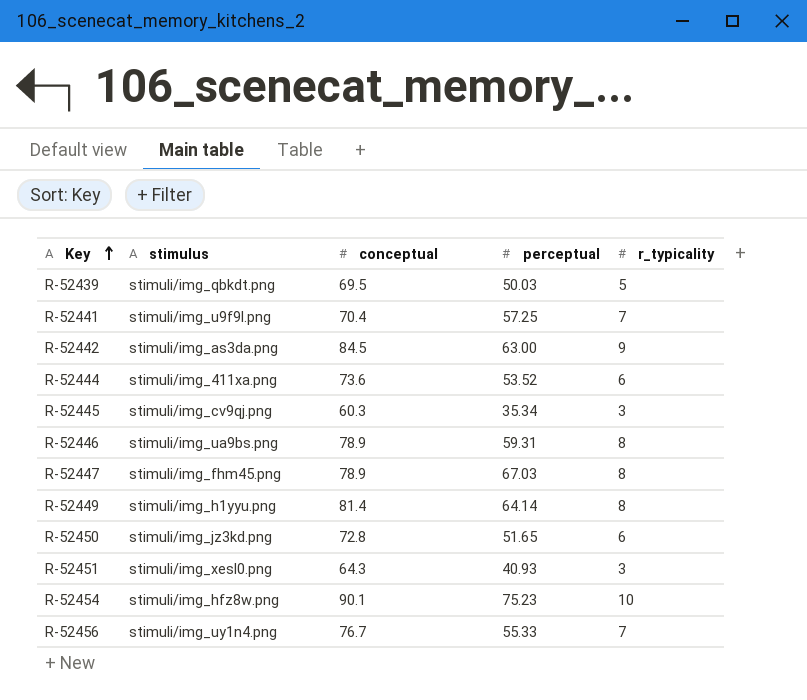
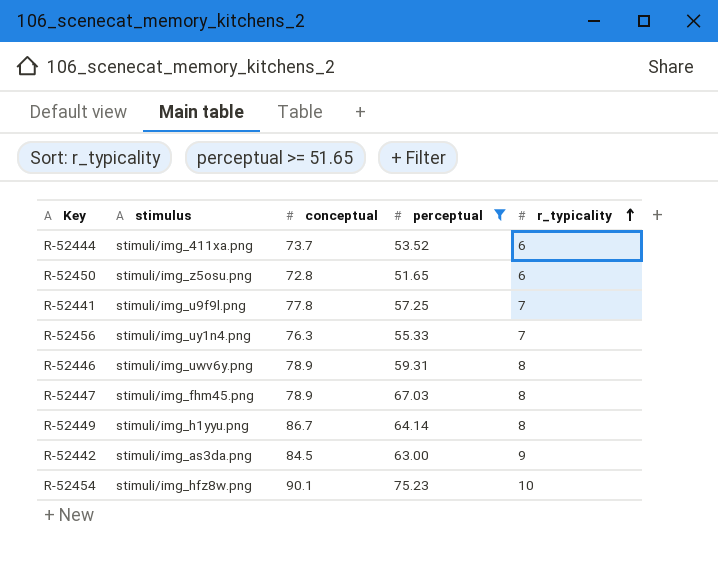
filter: none -> perceptual >= 51.65
row order: Key ascending -> r_typicality ascending
R-52444 | conceptual: 73.6 -> 73.7
R-52450 | stimulus: stimuli/img_jz3kd.png -> stimuli/img_z5osu.png
R-52441 | conceptual: 70.4 -> 77.8
R-52456 | conceptual: 76.7 -> 76.3
R-52446 | stimulus: stimuli/img_ua9bs.png -> stimuli/img_uwv6y.png
R-52449 | conceptual: 81.4 -> 86.7

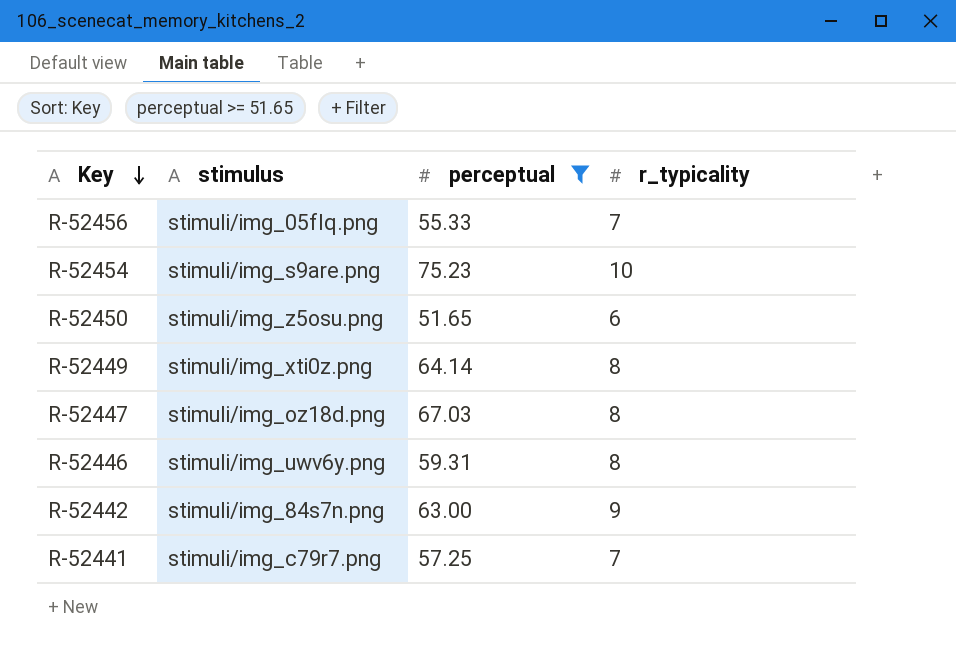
row order: r_typicality ascending -> Key descending
column conceptual | position: 3 -> none
row R-52444: stimuli/img_411xa.png | 73.7 | 53.52 | 6 -> none
R-52456 | stimulus: stimuli/img_uy1n4.png -> stimuli/img_05flq.png
R-52454 | stimulus: stimuli/img_hfz8w.png -> stimuli/img_s9are.png
R-52449 | stimulus: stimuli/img_h1yyu.png -> stimuli/img_xti0z.png
R-52447 | stimulus: stimuli/img_fhm45.png -> stimuli/img_oz18d.png
R-52442 | stimulus: stimuli/img_as3da.png -> stimuli/img_84s7n.png
R-52441 | stimulus: stimuli/img_u9f9l.png -> stimuli/img_c79r7.png

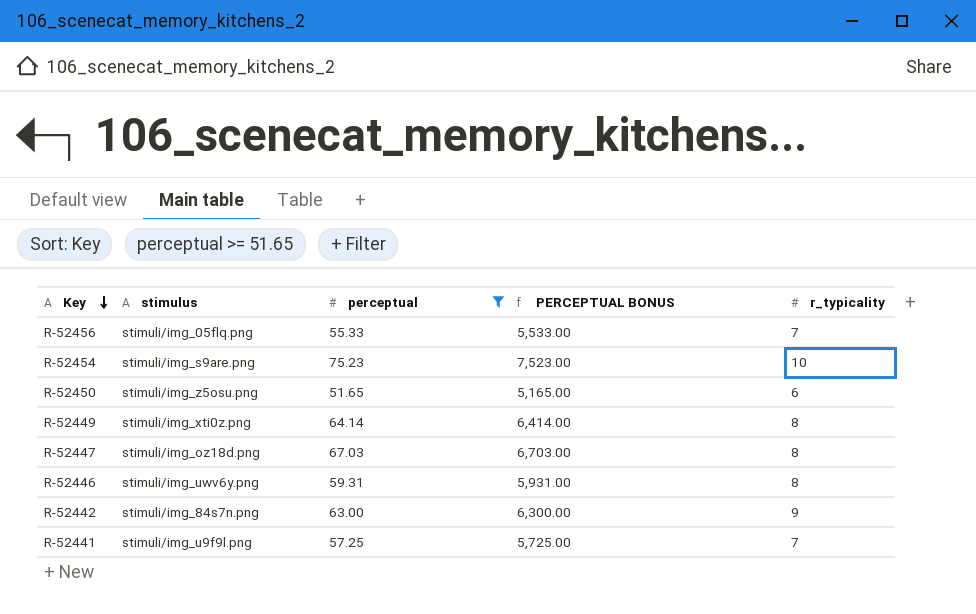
column PERCEPTUAL BONUS | formula: none -> [perceptual] * 100
R-52441 | stimulus: stimuli/img_c79r7.png -> stimuli/img_u9f9l.png

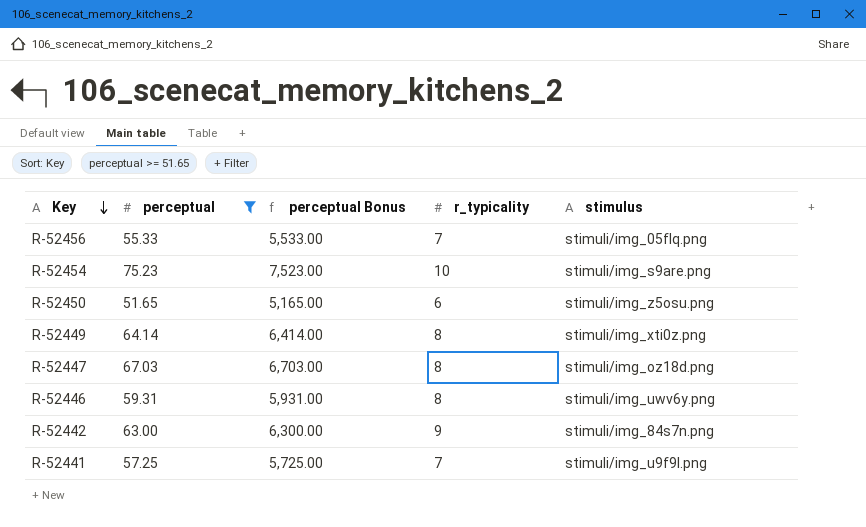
column name: PERCEPTUAL BONUS -> perceptual Bonus
column stimulus | position: 2 -> 5

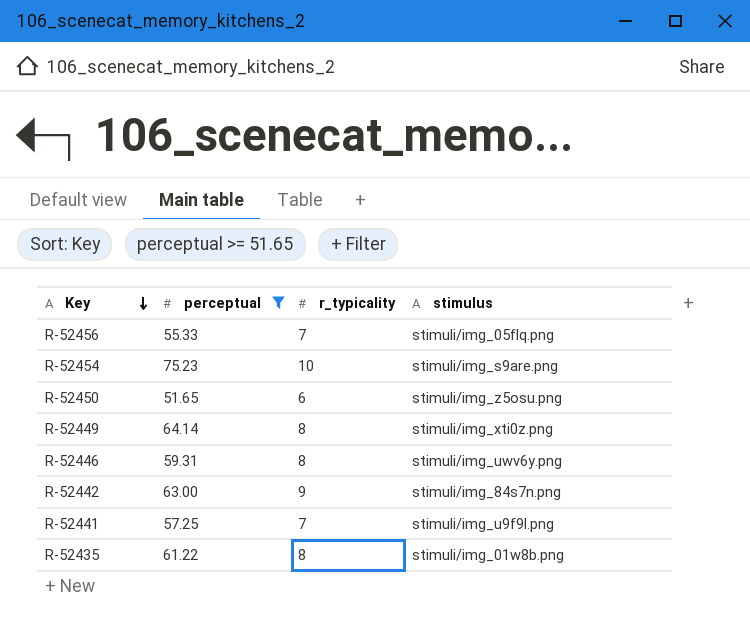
column perceptual Bonus | formula: [perceptual] * 100 -> none
row R-52447: 67.03 | 6,703.00 | 8 | stimuli/img_oz18d.png -> none
row R-52435: none -> 61.22 | 8 | stimuli/img_01w8b.png

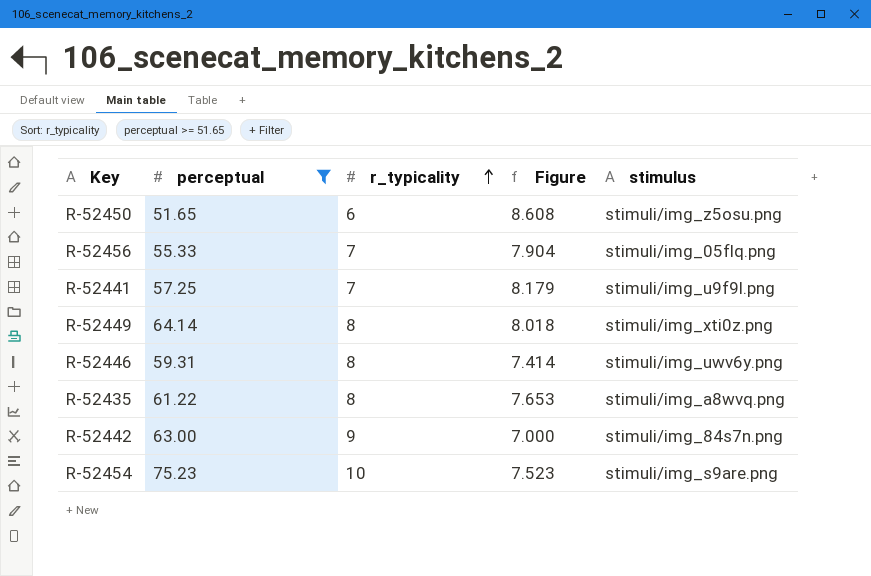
row order: Key descending -> r_typicality ascending
column Figure | formula: none -> [perceptual] / [r_typicality]
R-52435 | stimulus: stimuli/img_01w8b.png -> stimuli/img_a8wvq.png

